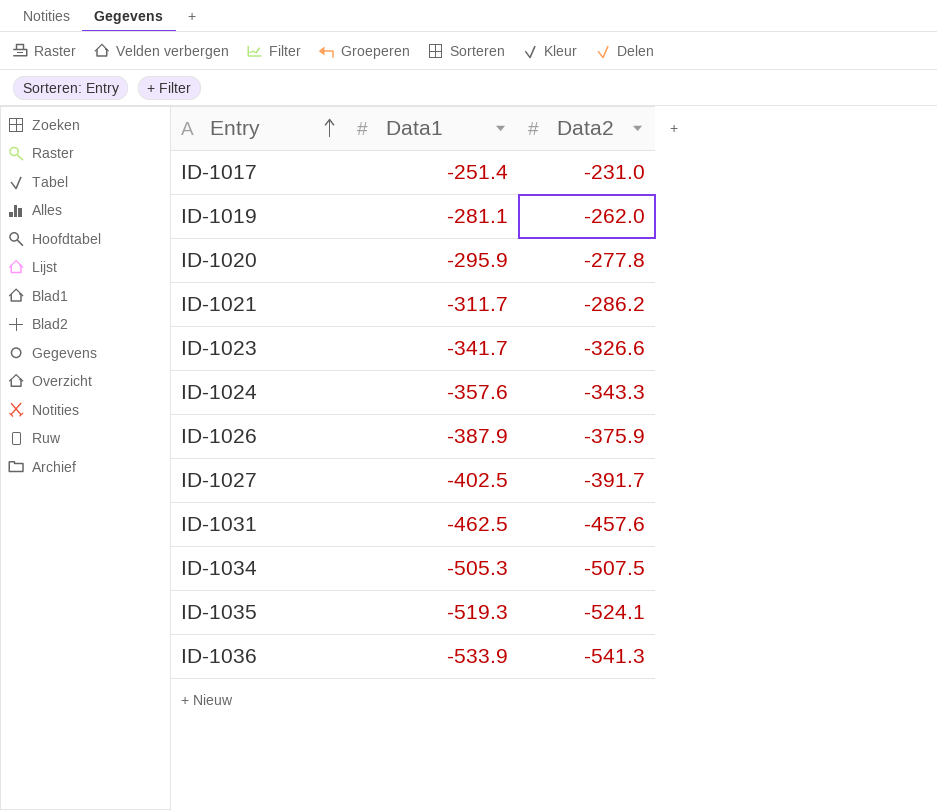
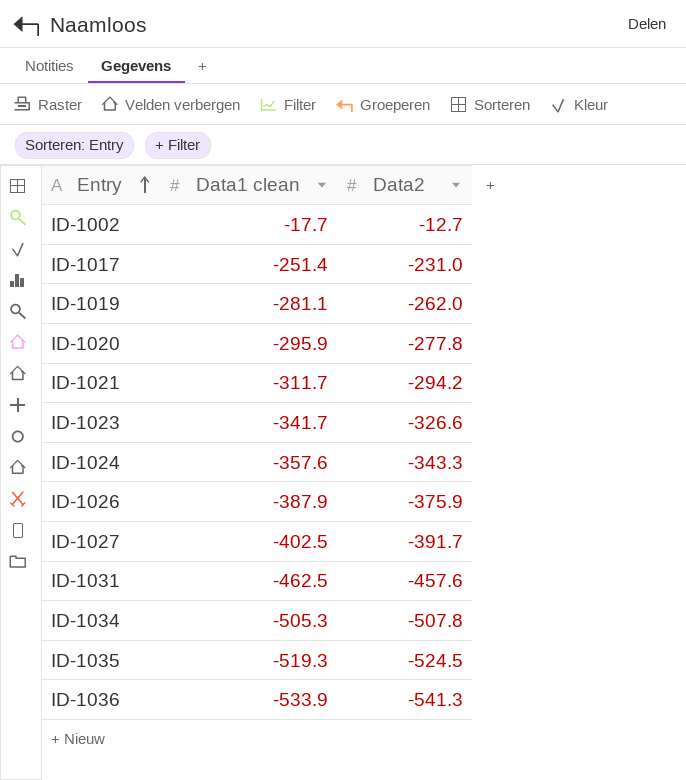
column name: Data1 -> Data1 clean
row ID-1002: none -> -17.7 | -12.7
ID-1021 | Data2: -286.2 -> -294.2
ID-1034 | Data2: -507.5 -> -507.8
ID-1035 | Data2: -524.1 -> -524.5

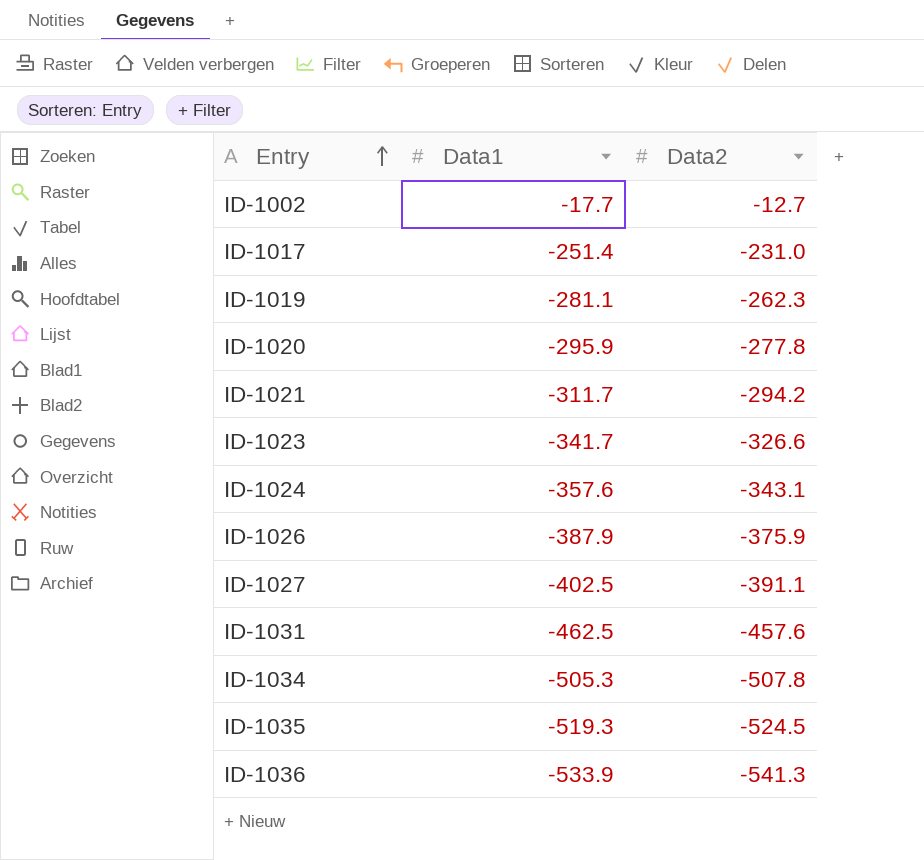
column name: Data1 clean -> Data1
ID-1019 | Data2: -262.0 -> -262.3
ID-1024 | Data2: -343.3 -> -343.1
ID-1027 | Data2: -391.7 -> -391.1

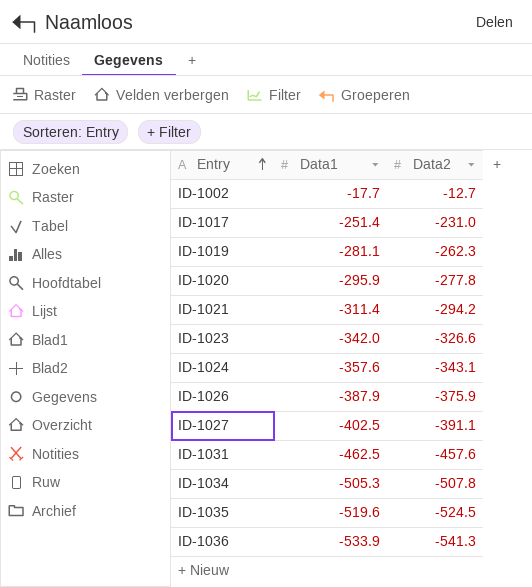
ID-1021 | Data1: -311.7 -> -311.4
ID-1023 | Data1: -341.7 -> -342.0
ID-1035 | Data1: -519.3 -> -519.6

